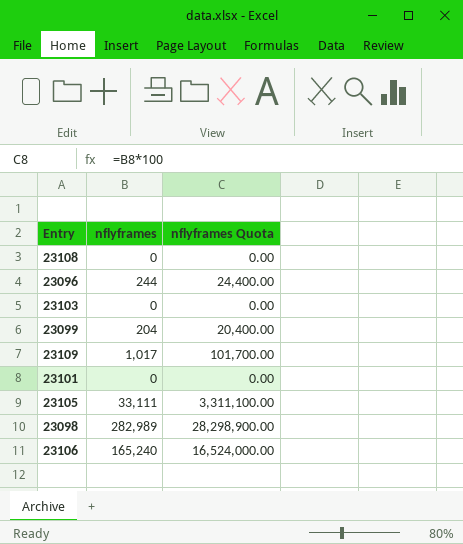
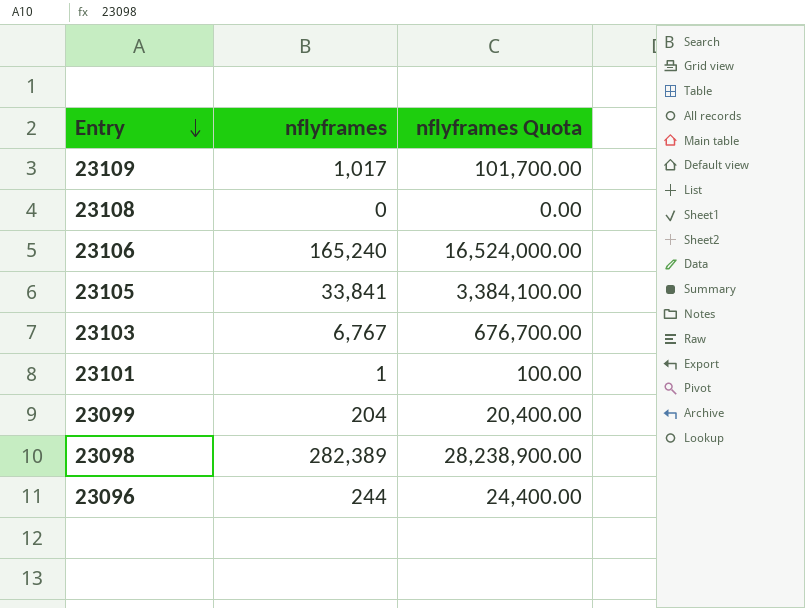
row order: none -> Entry descending
23105 | nflyframes: 33,111 -> 33,841
23105 | nflyframes Quota: 3,311,100.00 -> 3,384,100.00
23103 | nflyframes: 0 -> 6,767
23103 | nflyframes Quota: 0.00 -> 676,700.00
23101 | nflyframes: 0 -> 1
23101 | nflyframes Quota: 0.00 -> 100.00
23098 | nflyframes: 282,989 -> 282,389
23098 | nflyframes Quota: 28,298,900.00 -> 28,238,900.00

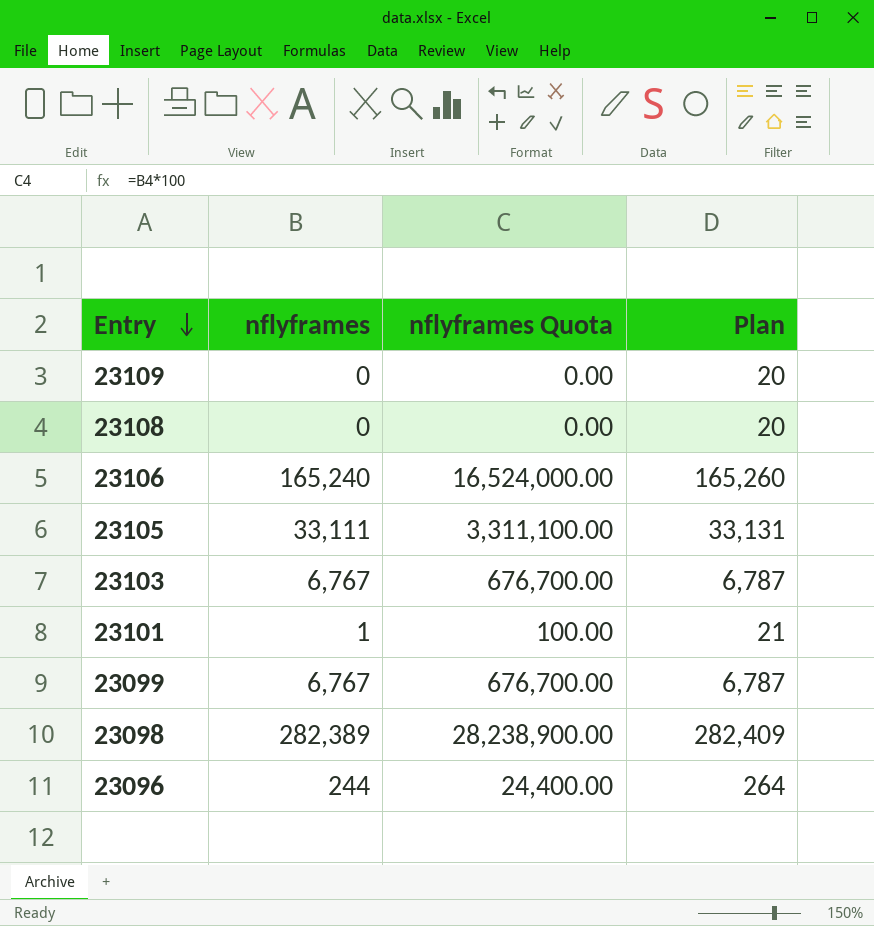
column Plan | formula: none -> [nflyframes] + 20
23109 | nflyframes: 1,017 -> 0
23109 | nflyframes Quota: 101,700.00 -> 0.00
23105 | nflyframes: 33,841 -> 33,111
23105 | nflyframes Quota: 3,384,100.00 -> 3,311,100.00
23099 | nflyframes: 204 -> 6,767
23099 | nflyframes Quota: 20,400.00 -> 676,700.00

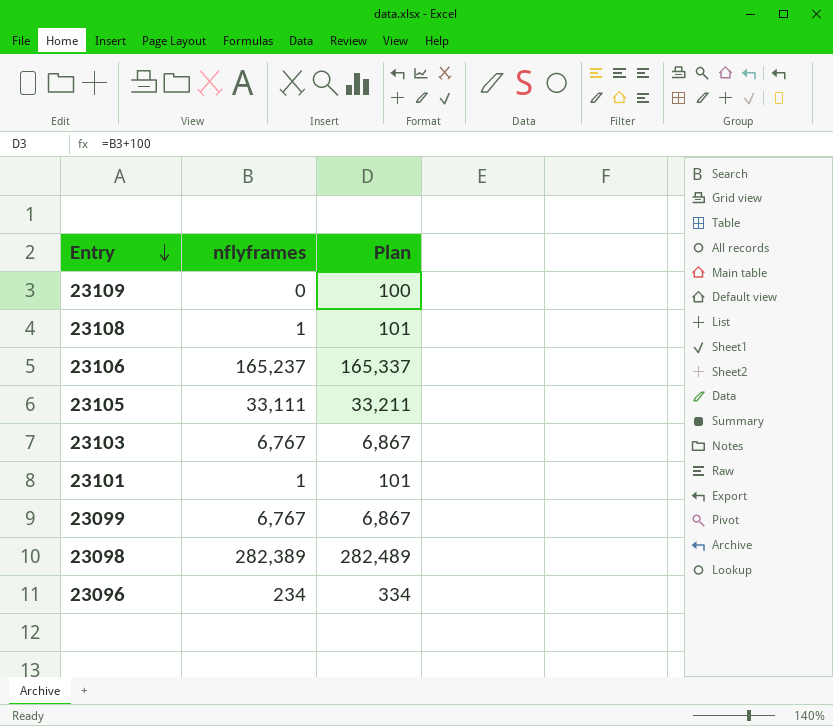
column nflyframes Quota | formula: [nflyframes] * 100 -> none
column Plan | formula: [nflyframes] + 20 -> [nflyframes] + 100
23108 | nflyframes: 0 -> 1
23106 | nflyframes: 165,240 -> 165,237
23096 | nflyframes: 244 -> 234

